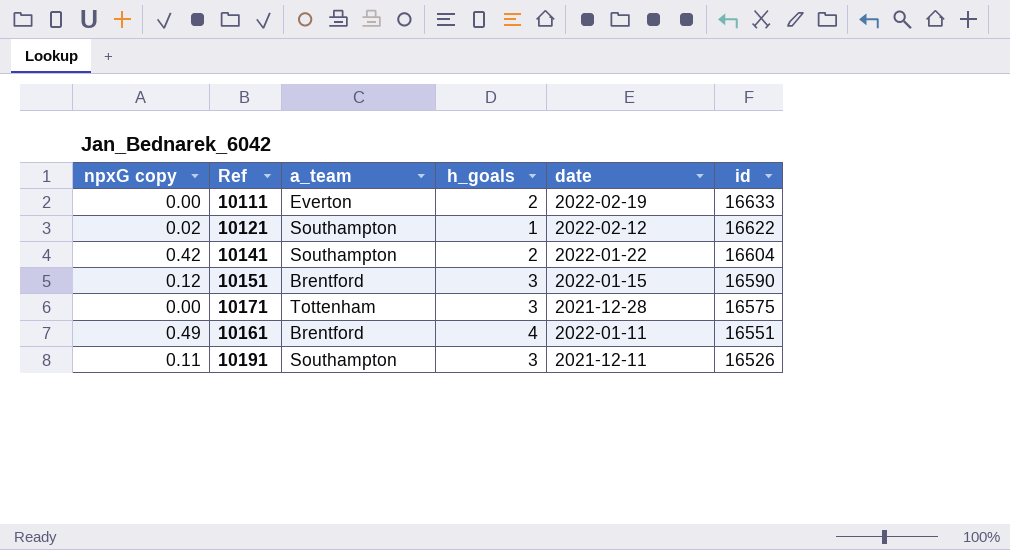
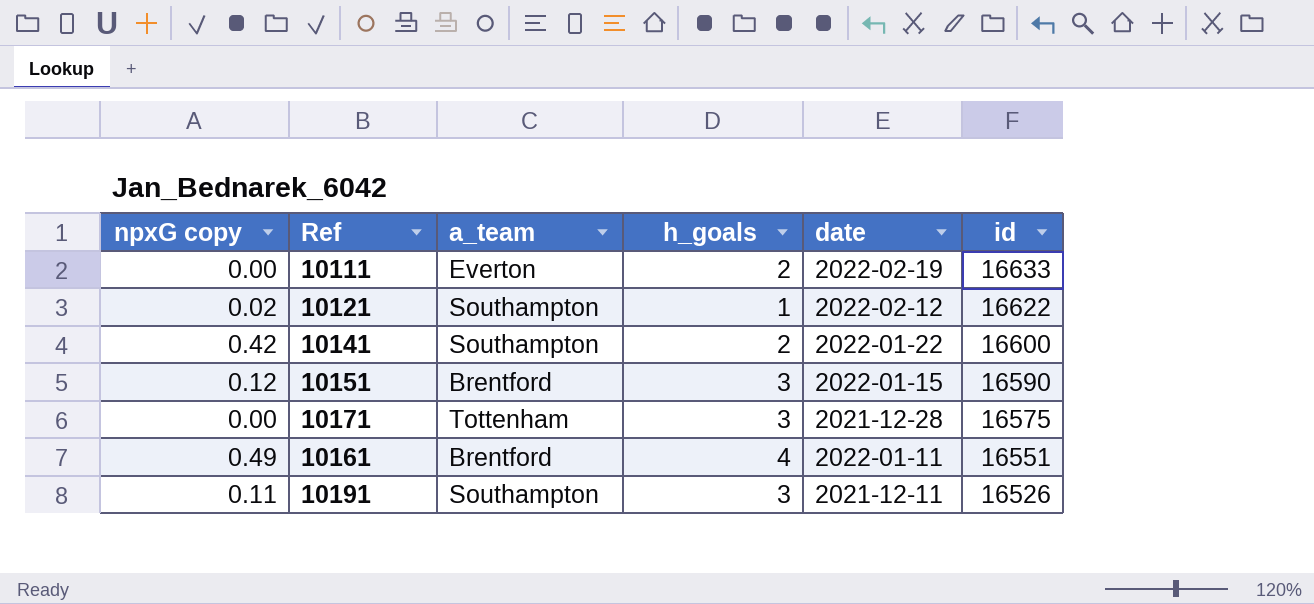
10141 | id: 16604 -> 16600

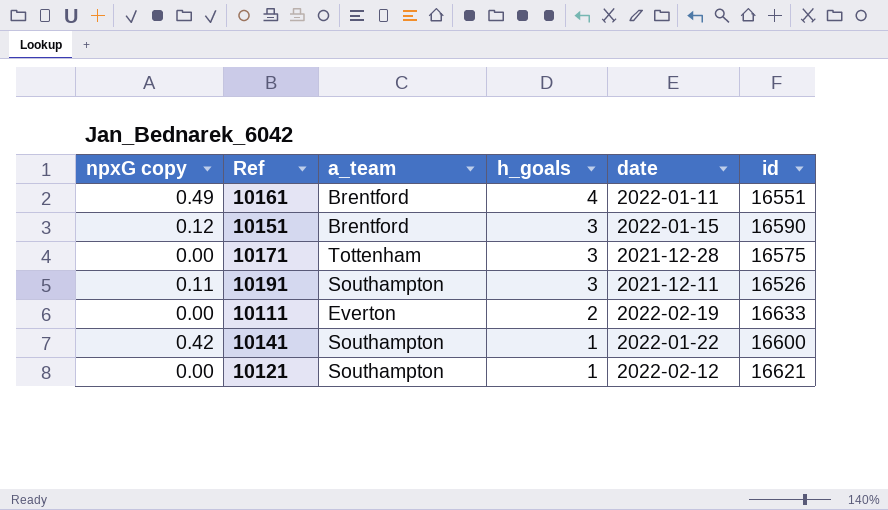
row order: id descending -> h_goals descending
10141 | h_goals: 2 -> 1
10121 | npxG copy: 0.02 -> 0.00
10121 | id: 16622 -> 16621

